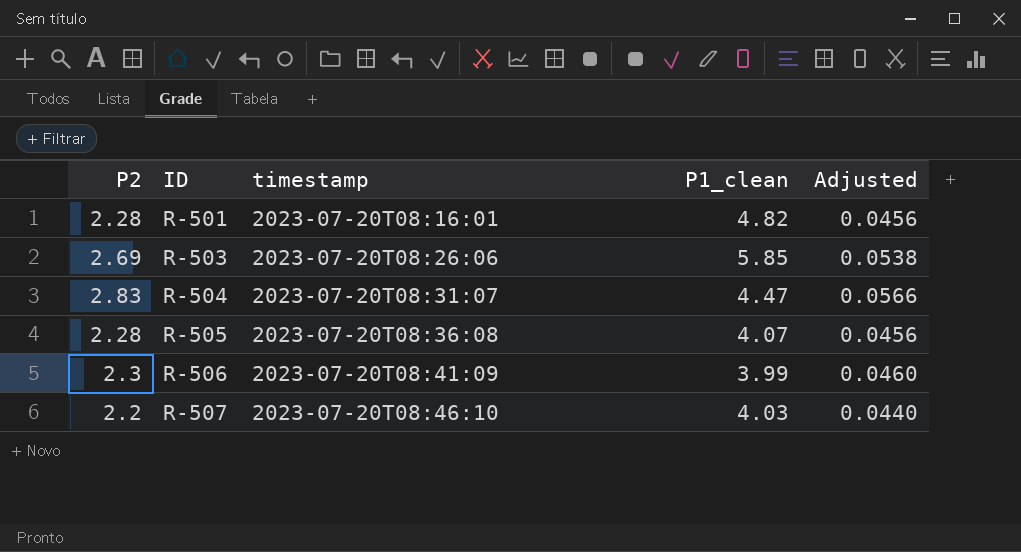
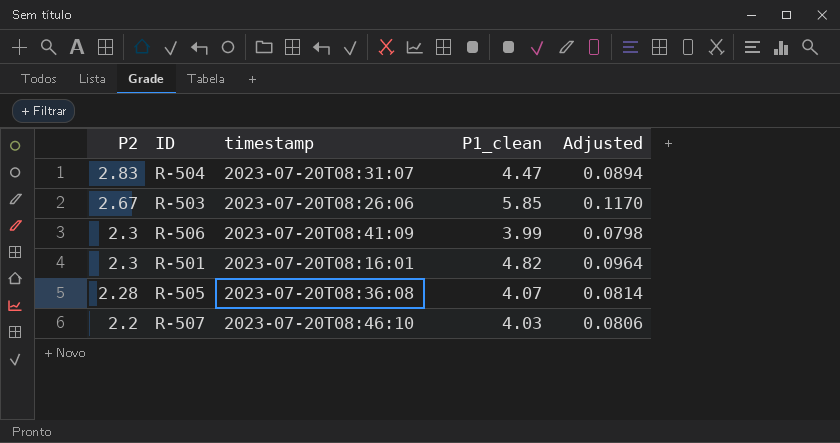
row order: ID ascending -> P2 descending
column Adjusted | formula: [P2] * 0.02 -> [P1_clean] * 0.02
R-503 | P2: 2.69 -> 2.67
R-501 | P2: 2.28 -> 2.3

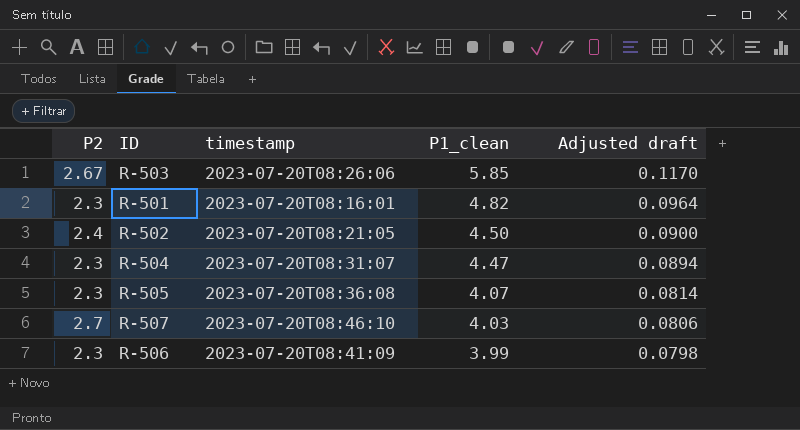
row order: P2 descending -> P1_clean descending
column name: Adjusted -> Adjusted draft
row R-502: none -> 2.4 | 2023-07-20T08:21:05 | 4.50 | 0.0900
R-504 | P2: 2.83 -> 2.3
R-505 | P2: 2.28 -> 2.3
R-507 | P2: 2.2 -> 2.7

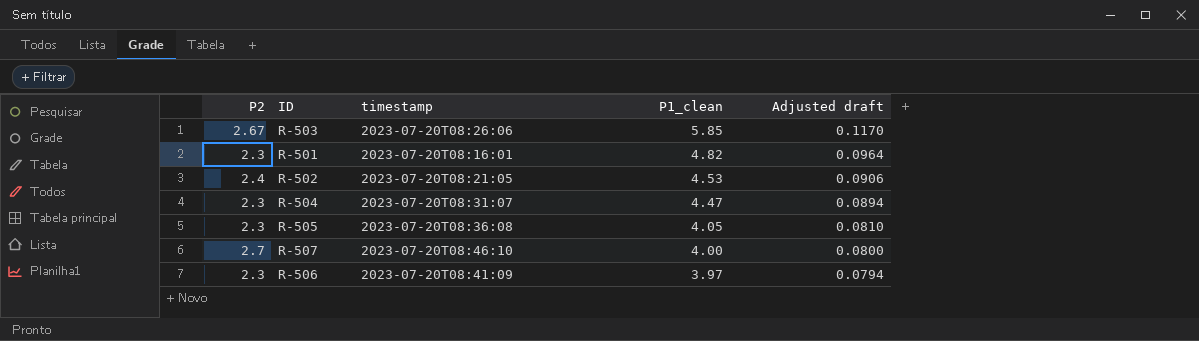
R-502 | P1_clean: 4.50 -> 4.53
R-502 | Adjusted draft: 0.0900 -> 0.0906
R-505 | P1_clean: 4.07 -> 4.05
R-505 | Adjusted draft: 0.0814 -> 0.0810
R-507 | P1_clean: 4.03 -> 4.00
R-507 | Adjusted draft: 0.0806 -> 0.0800
R-506 | P1_clean: 3.99 -> 3.97
R-506 | Adjusted draft: 0.0798 -> 0.0794

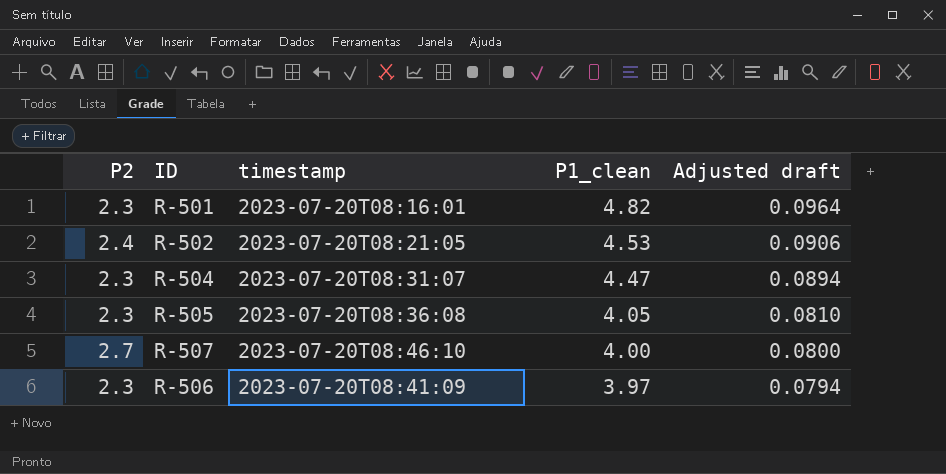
row R-503: 2.67 | 2023-07-20T08:26:06 | 5.85 | 0.1170 -> none

